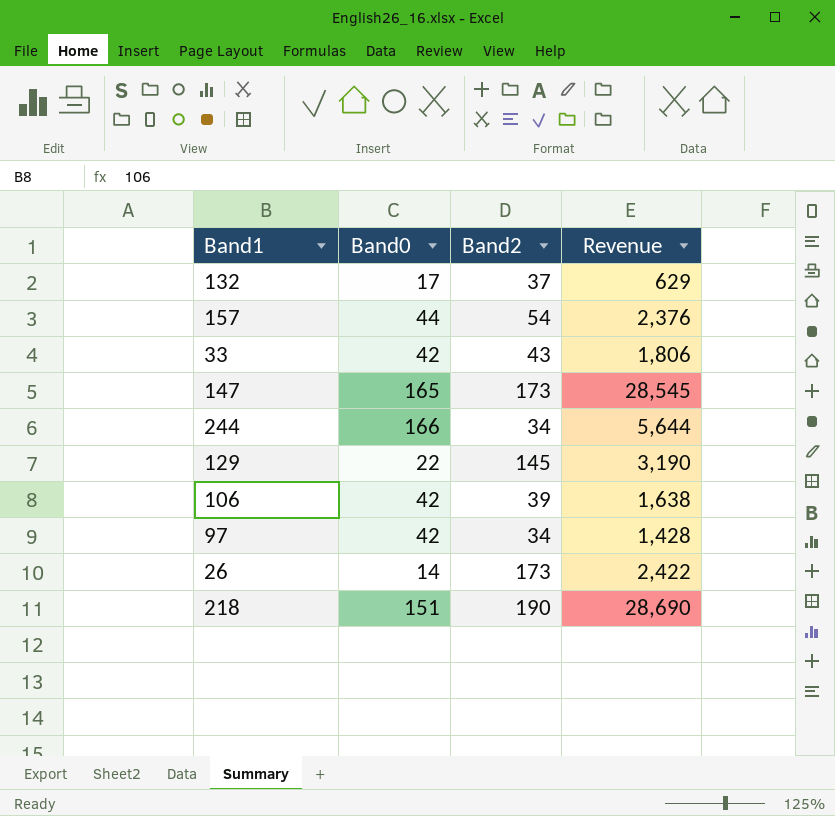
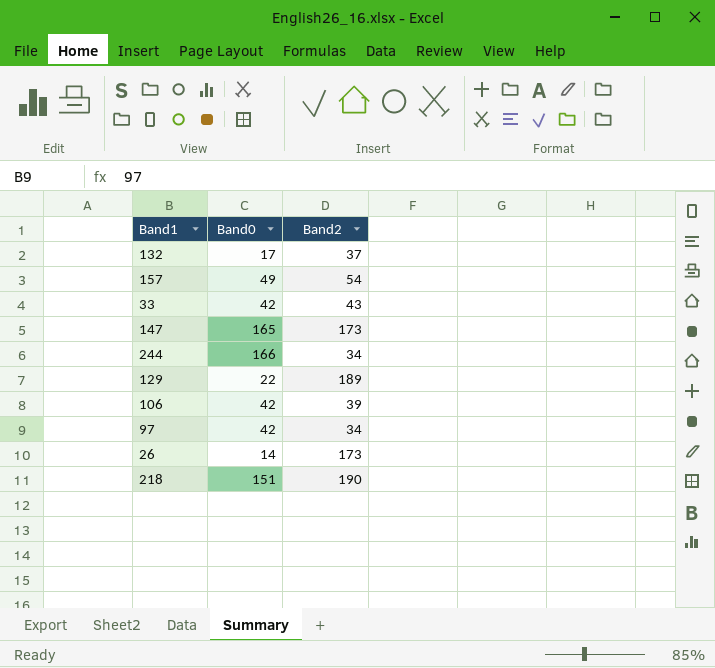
column Revenue | formula: [Band0] * [Band2] -> none
157 | Band0: 44 -> 49
129 | Band2: 145 -> 189

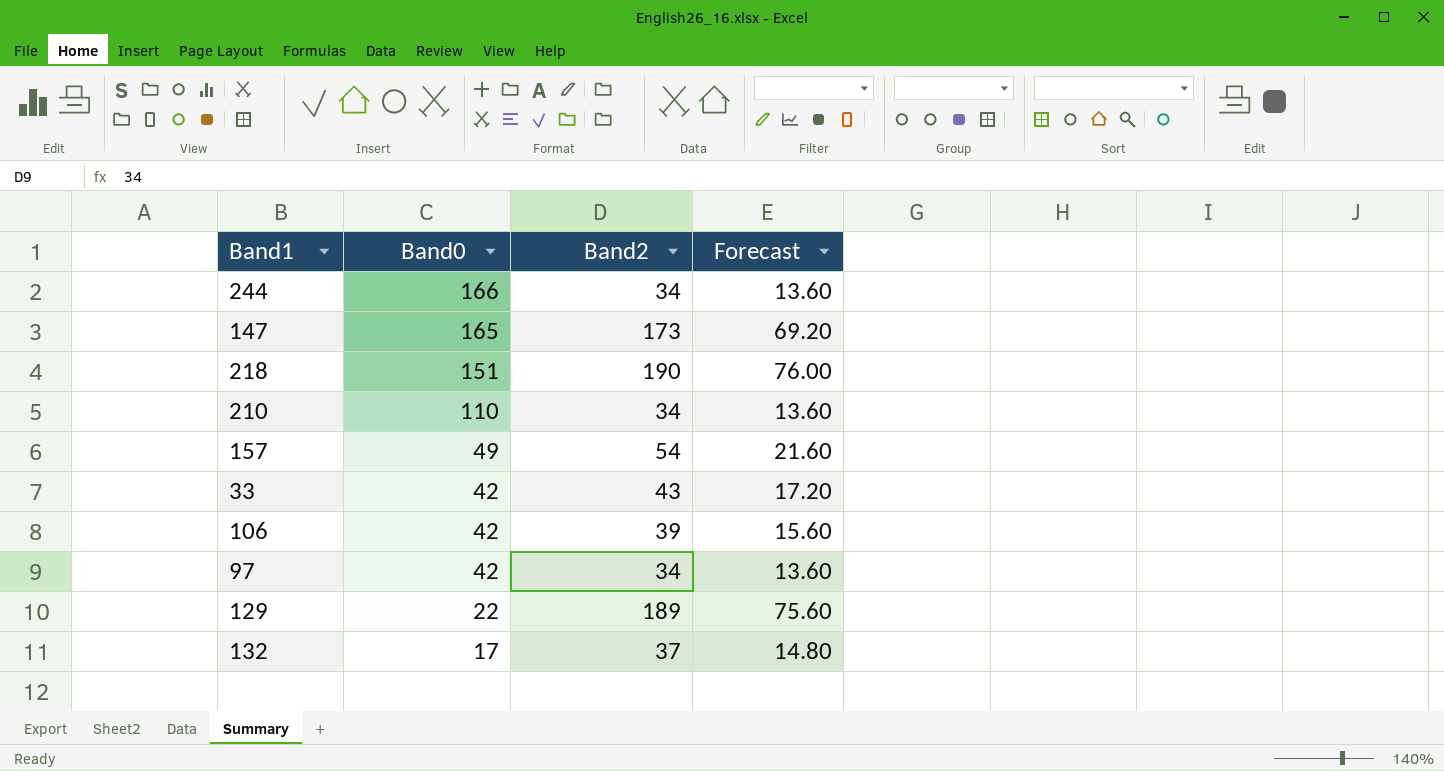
row order: none -> Band0 descending
column Forecast | formula: none -> [Band2] * 0.4
row 26: 14 | 173 -> none
row 210: none -> 110 | 34 | 13.60

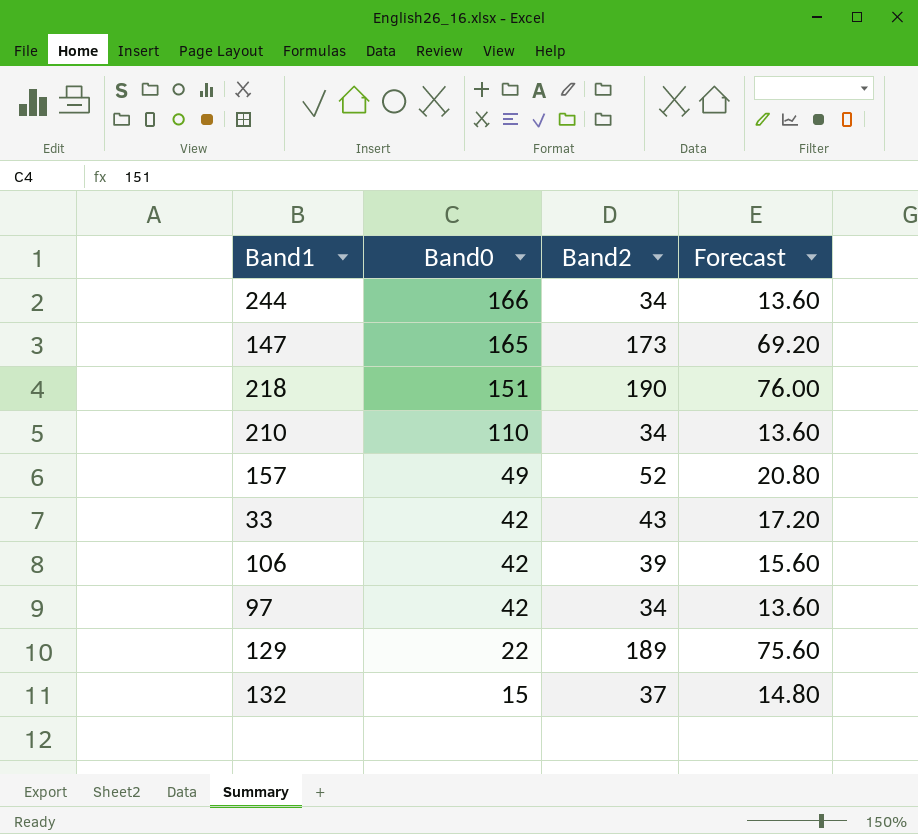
157 | Band2: 54 -> 52
157 | Forecast: 21.60 -> 20.80
132 | Band0: 17 -> 15

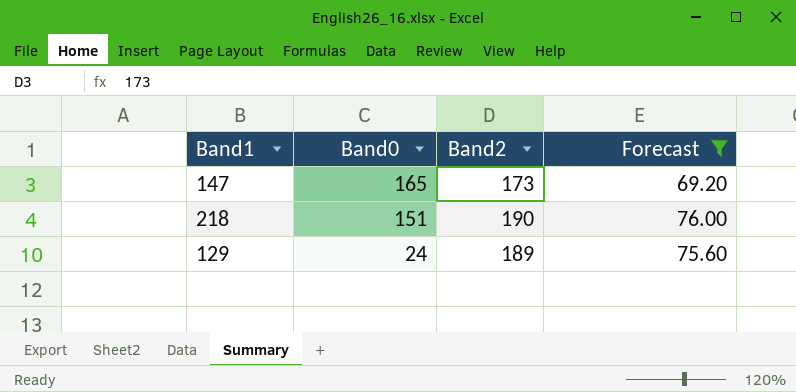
filter: none -> Forecast >= 69.20
129 | Band0: 22 -> 24

